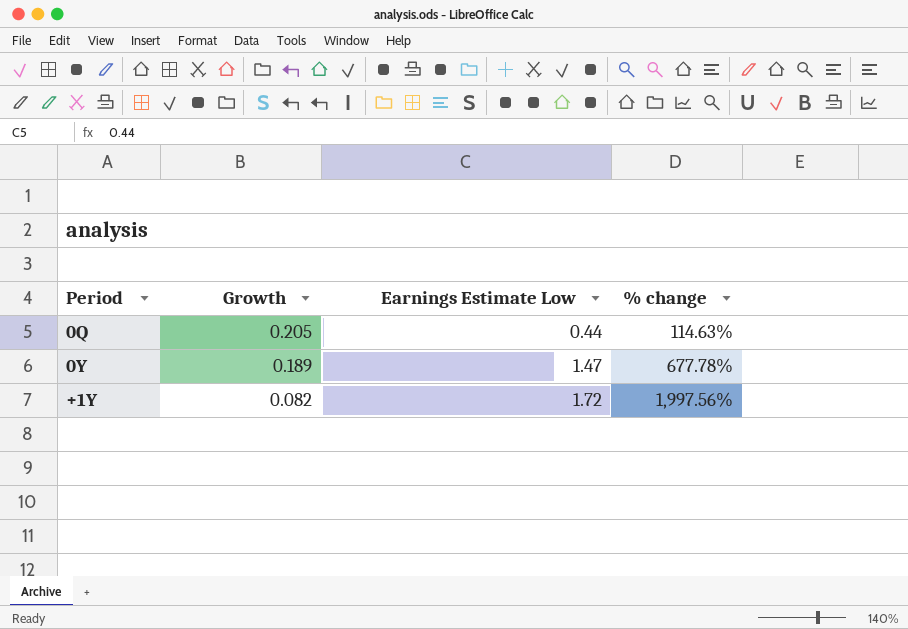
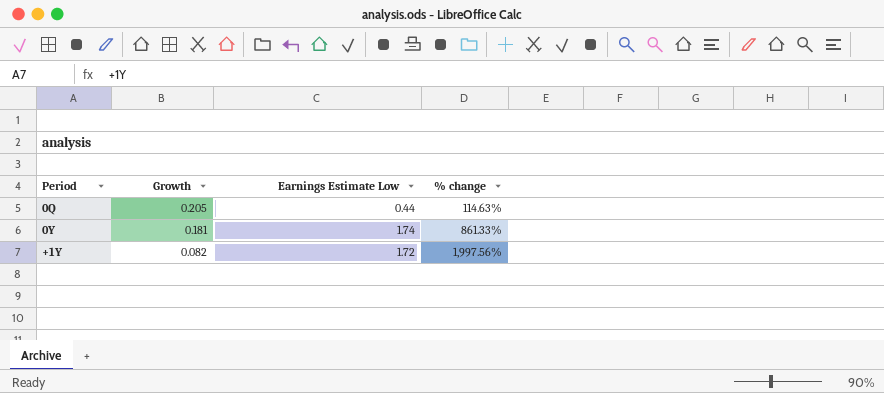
0Y | Growth: 0.189 -> 0.181
0Y | Earnings Estimate Low: 1.47 -> 1.74
0Y | % change: 677.78% -> 861.33%

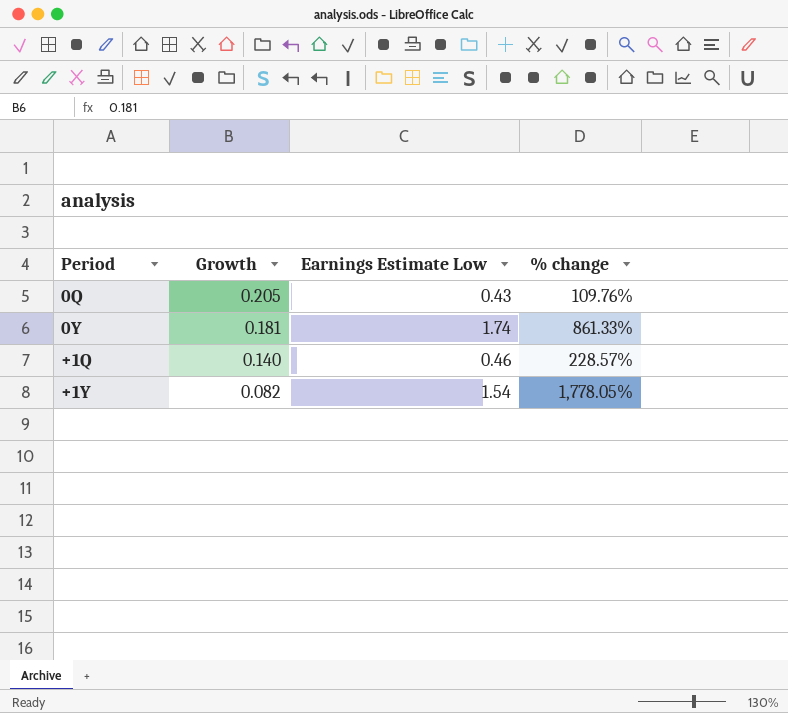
0Q | Earnings Estimate Low: 0.44 -> 0.43
0Q | % change: 114.63% -> 109.76%
row +1Q: none -> 0.140 | 0.46 | 228.57%
+1Y | Earnings Estimate Low: 1.72 -> 1.54
+1Y | % change: 1,997.56% -> 1,778.05%

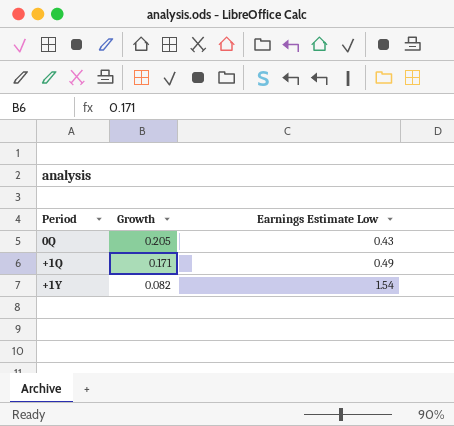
column % change | formula: ([Earnings Estimate Low] - [Growth]) / [Growth] -> none
row 0Y: 0.181 | 1.74 | 861.33% -> none
+1Q | Growth: 0.140 -> 0.171
+1Q | Earnings Estimate Low: 0.46 -> 0.49

